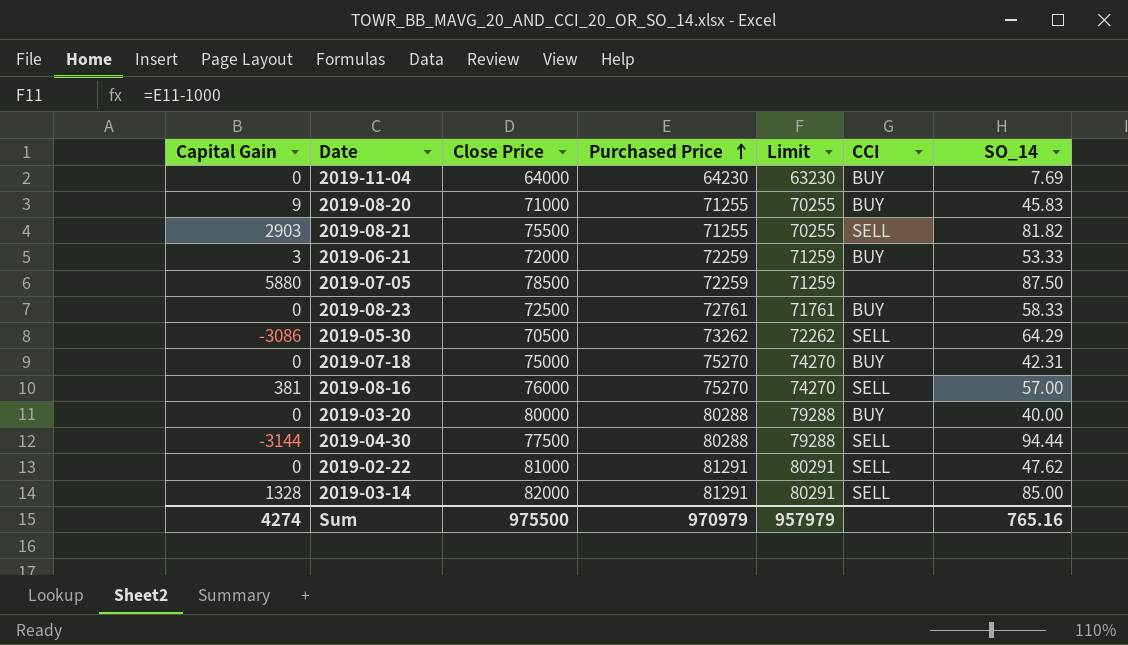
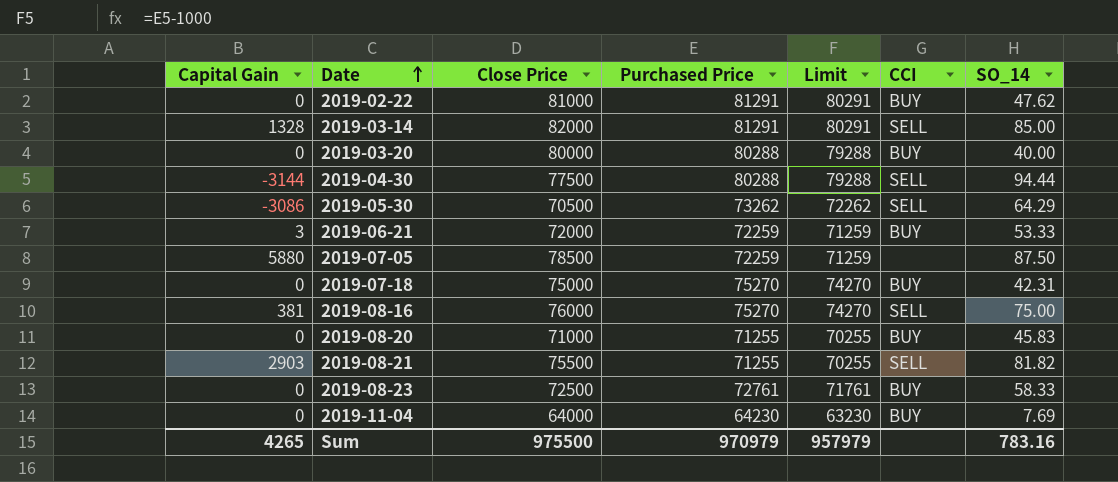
row order: Purchased Price ascending -> Date ascending
2019-02-22 | CCI: SELL -> BUY
2019-08-16 | SO_14: 57.00 -> 75.00
2019-08-20 | Capital Gain: 9 -> 0
Sum | Capital Gain: 4274 -> 4265
Sum | SO_14: 765.16 -> 783.16

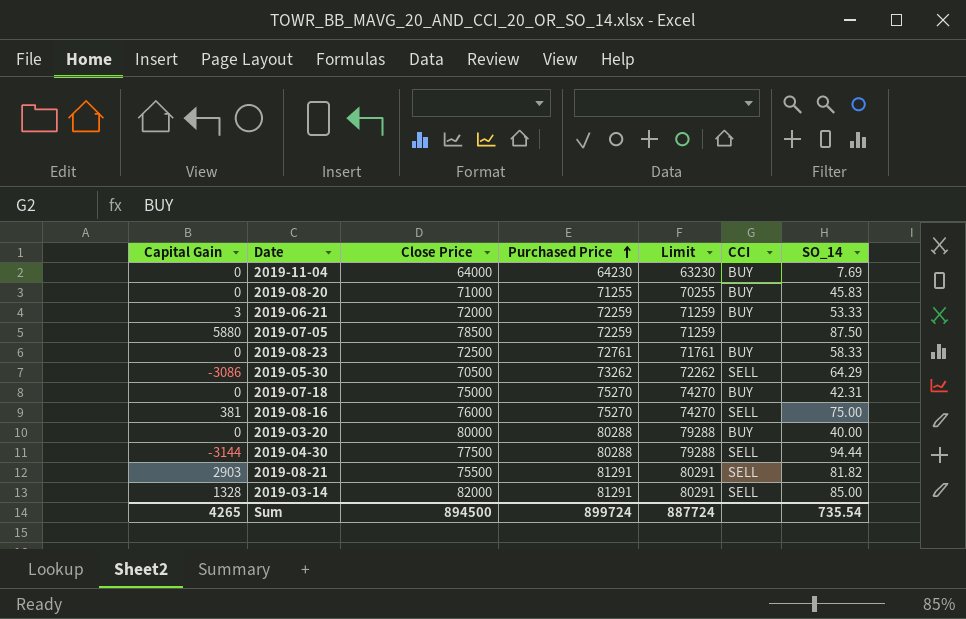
row order: Date ascending -> Purchased Price ascending
row 2019-02-22: 0 | 81000 | 81291 | 80291 | BUY | 47.62 -> none
2019-08-21 | Purchased Price: 71255 -> 81291
2019-08-21 | Limit: 70255 -> 80291
Sum | Close Price: 975500 -> 894500
Sum | Purchased Price: 970979 -> 899724
Sum | Limit: 957979 -> 887724
Sum | SO_14: 783.16 -> 735.54

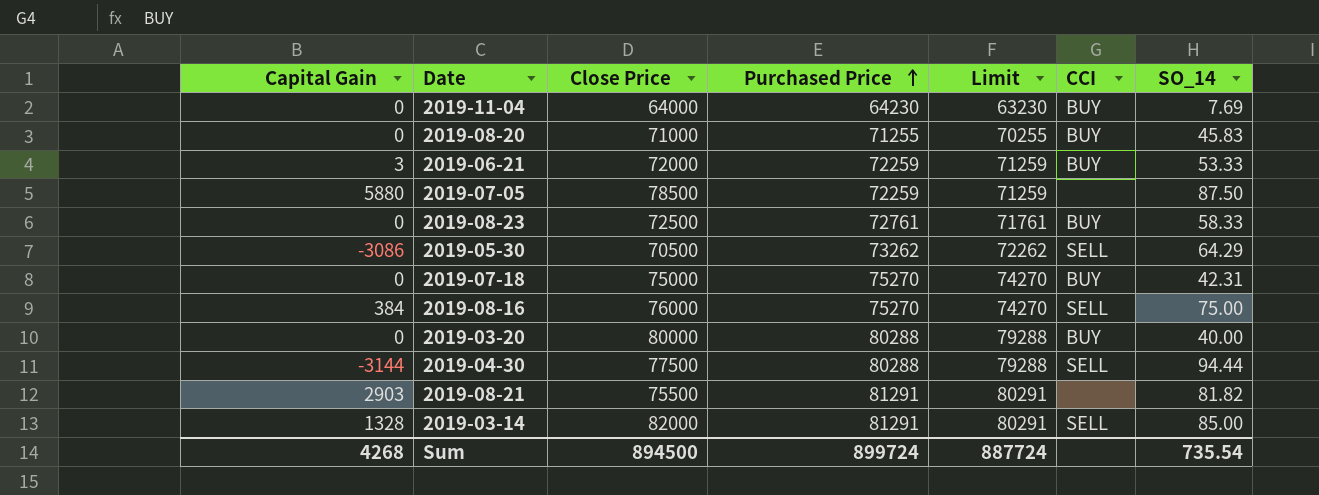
2019-08-16 | Capital Gain: 381 -> 384
2019-08-21 | CCI: SELL -> none
Sum | Capital Gain: 4265 -> 4268

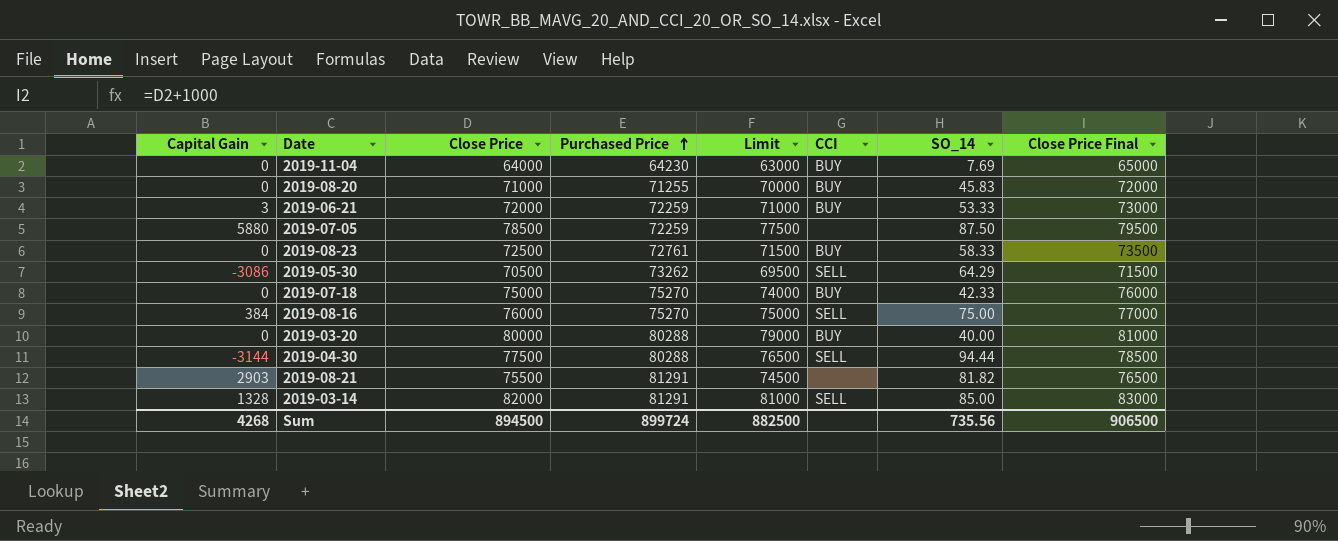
column Limit | formula: [Purchased Price] - 1000 -> [Close Price] - 1000
column Close Price Final | formula: none -> [Close Price] + 1000
2019-07-18 | SO_14: 42.31 -> 42.33
Sum | Limit: 887724 -> 882500
Sum | SO_14: 735.54 -> 735.56

